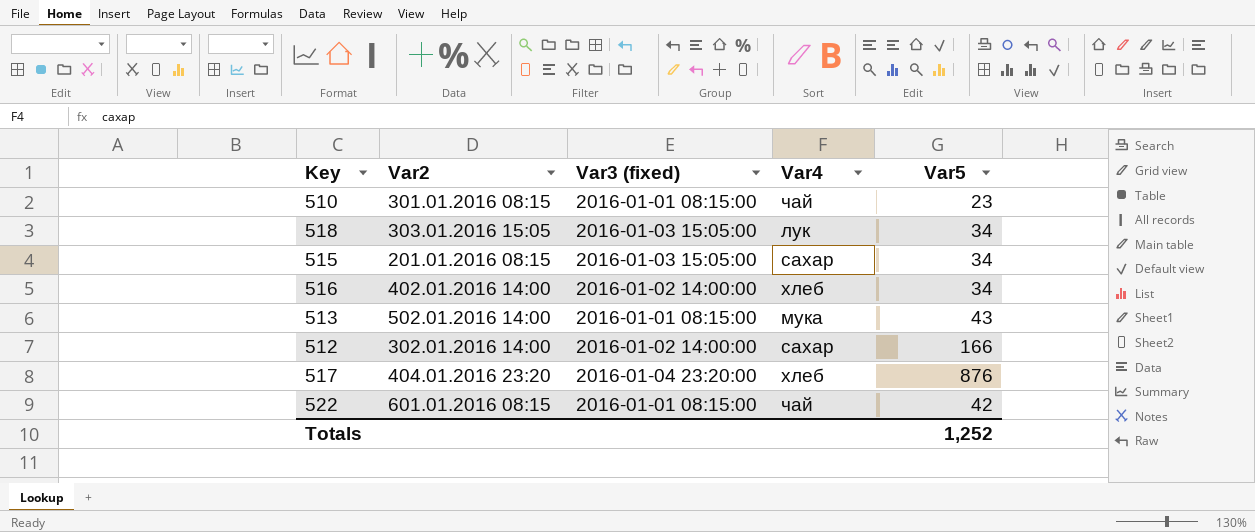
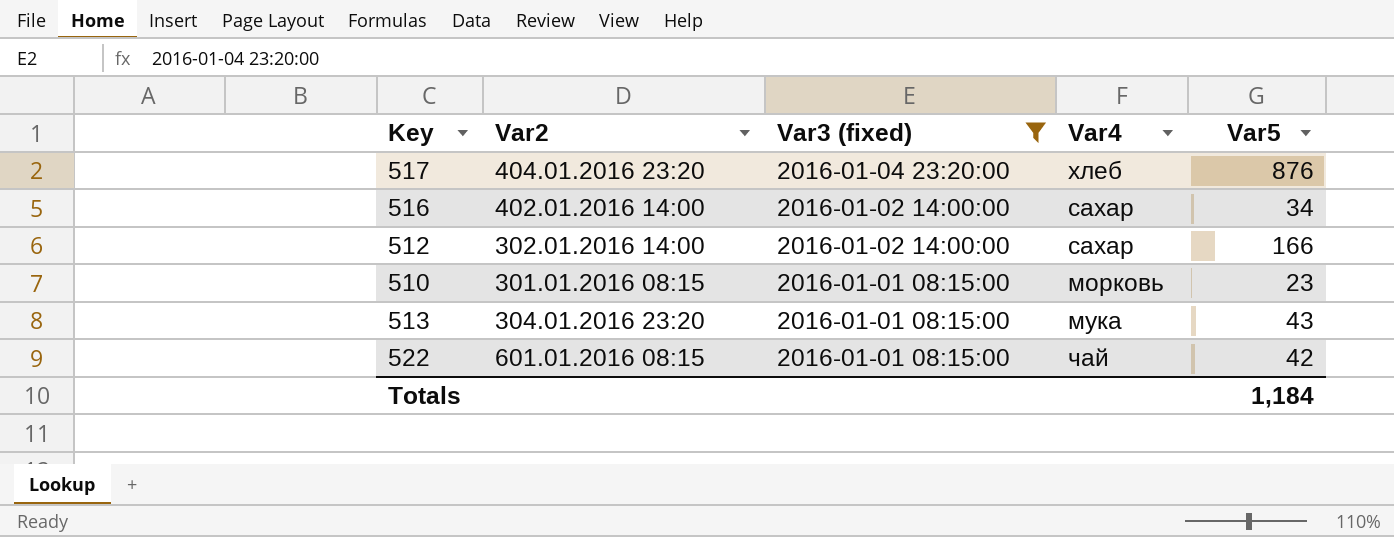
filter: none -> Var3 (fixed) != 2016-01-03 15:05:00
row order: none -> Var3 (fixed) descending
516 | Var4: хлеб -> сахар
510 | Var4: чай -> морковь
513 | Var2: 502.01.2016 14:00 -> 304.01.2016 23:20
Totals | Var5: 1,252 -> 1,184

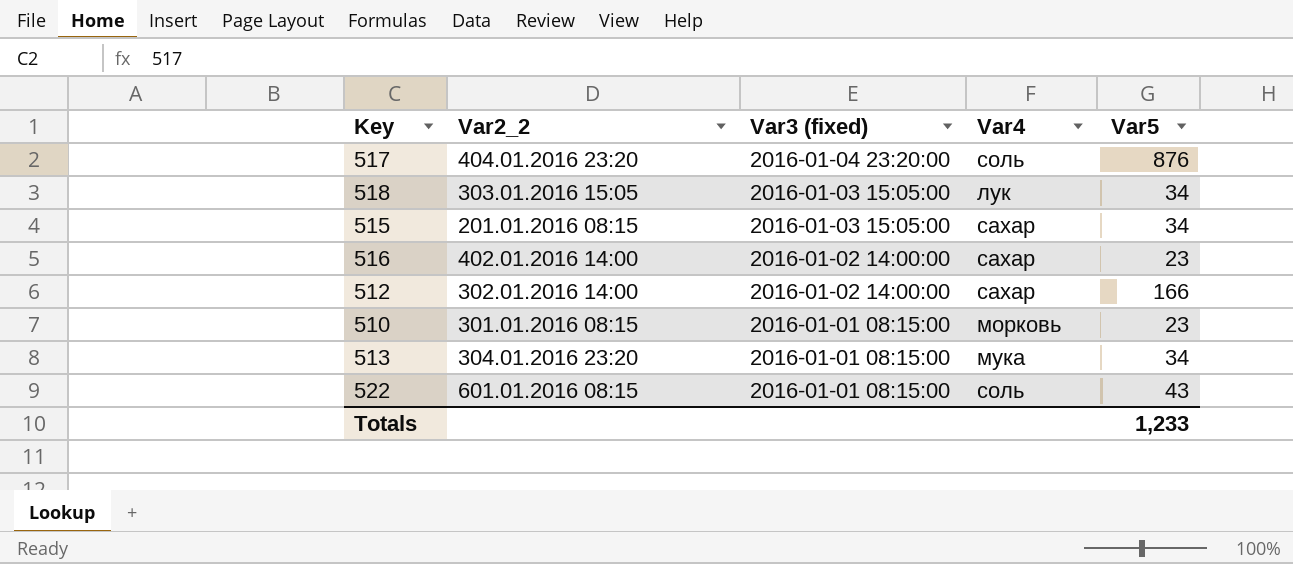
filter: Var3 (fixed) != 2016-01-03 15:05:00 -> none
column name: Var2 -> Var2_2
517 | Var4: хлеб -> соль
516 | Var5: 34 -> 23
513 | Var5: 43 -> 34
522 | Var4: чай -> соль
522 | Var5: 42 -> 43
Totals | Var5: 1,184 -> 1,233

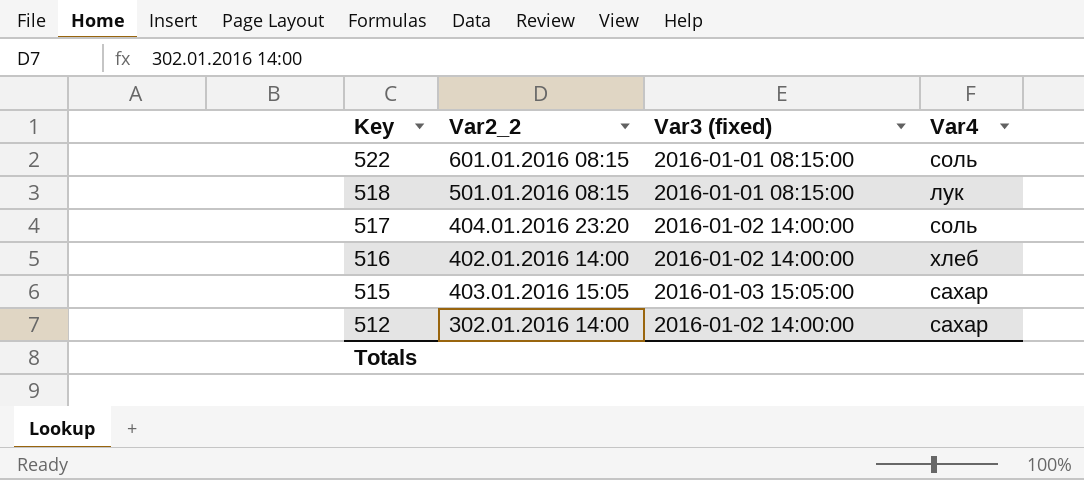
row order: Var3 (fixed) descending -> Key descending
column Var5 | position: 5 -> none
row 510: 301.01.2016 08:15 | 2016-01-01 08:15:00 | морковь | 23 -> none
row 513: 304.01.2016 23:20 | 2016-01-01 08:15:00 | мука | 34 -> none
518 | Var2_2: 303.01.2016 15:05 -> 501.01.2016 08:15
518 | Var3 (fixed): 2016-01-03 15:05:00 -> 2016-01-01 08:15:00
517 | Var3 (fixed): 2016-01-04 23:20:00 -> 2016-01-02 14:00:00
516 | Var4: сахар -> хлеб
515 | Var2_2: 201.01.2016 08:15 -> 403.01.2016 15:05

